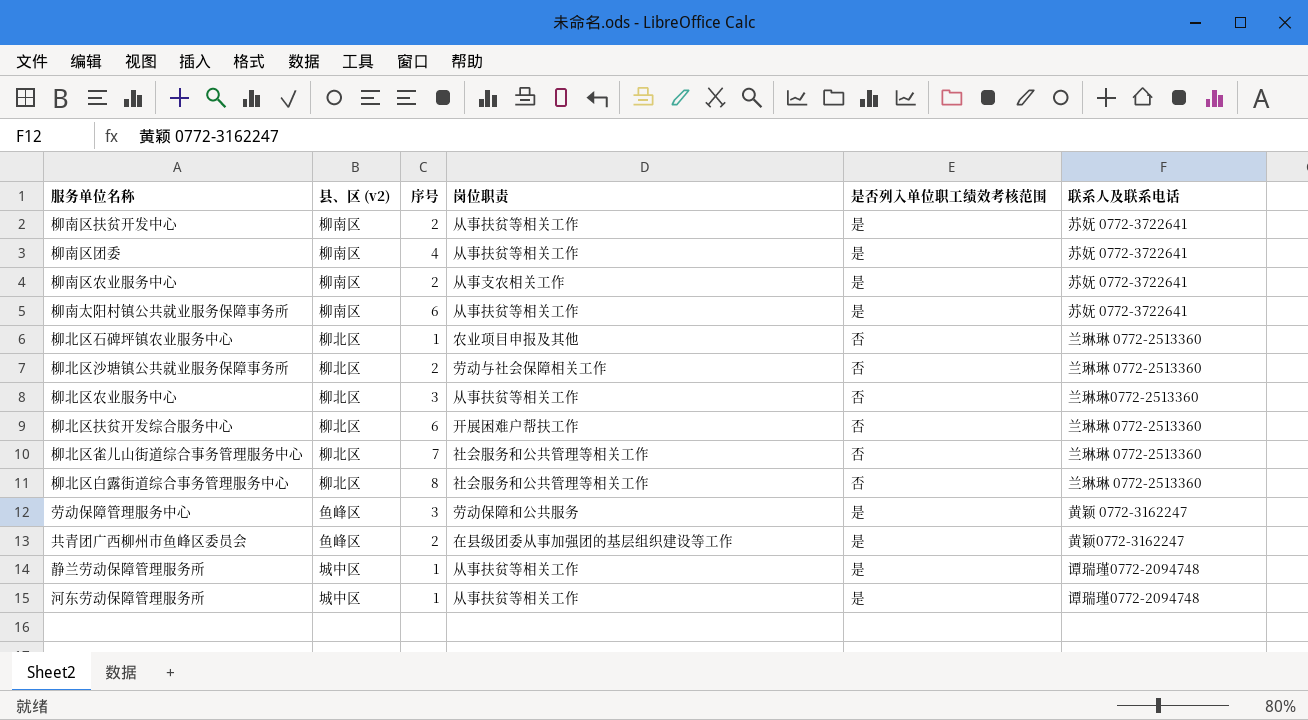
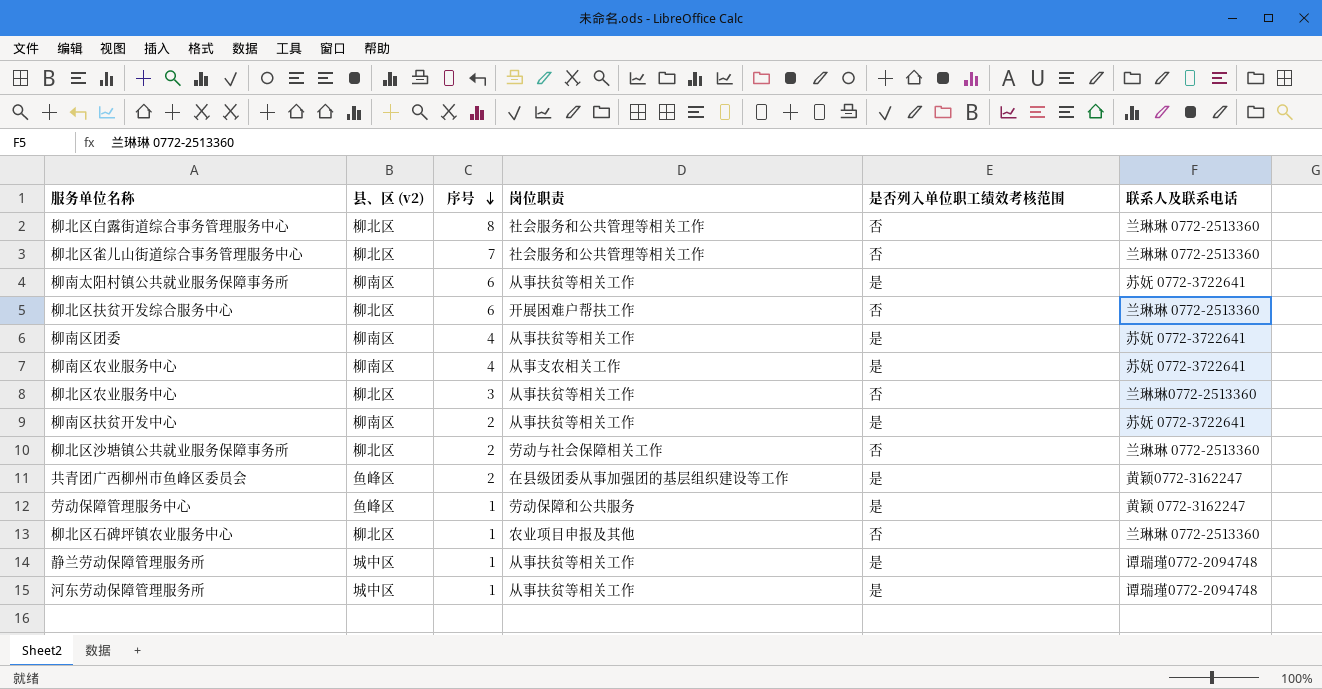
row order: none -> 序号 descending
柳南区农业服务中心 | 序号: 2 -> 4
劳动保障管理服务中心 | 序号: 3 -> 1

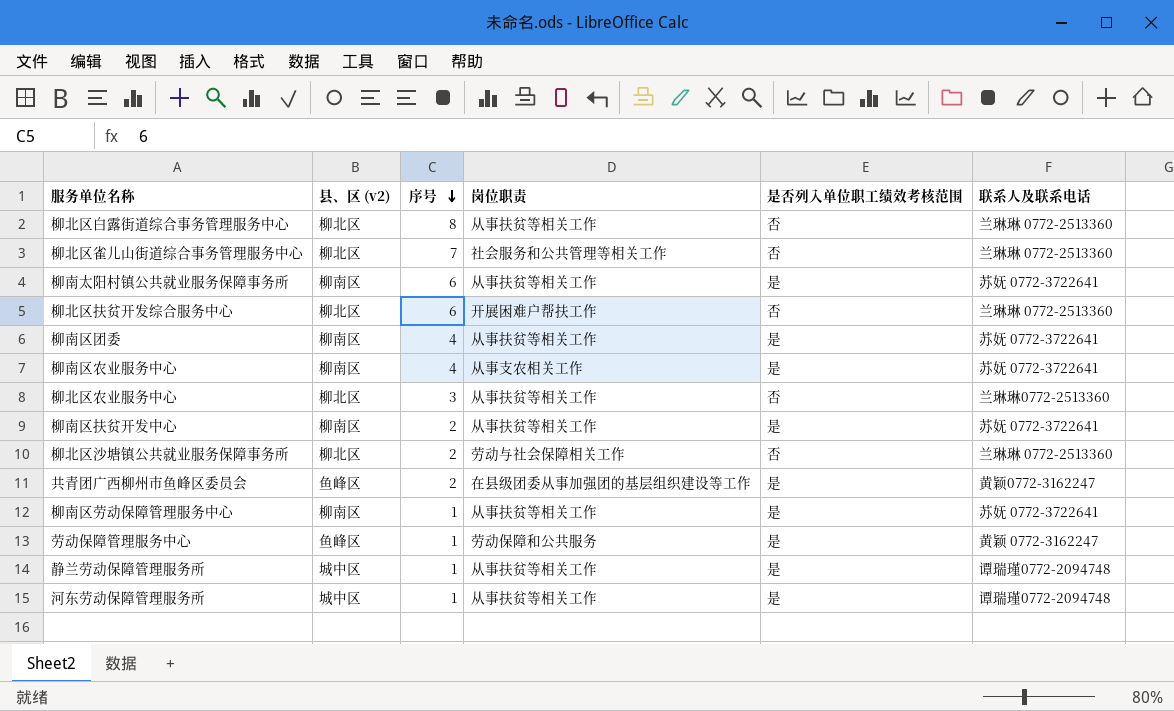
row 柳北区石碑坪镇农业服务中心: 柳北区 | 1 | 农业项目申报及其他 | 否 | 兰琳琳 0772-2513360 -> none
柳北区白露街道综合事务管理服务中心 | 岗位职责: 社会服务和公共管理等相关工作 -> 从事扶贫等相关工作
row 柳南区劳动保障管理服务中心: none -> 柳南区 | 1 | 从事扶贫等相关工作 | 是 | 苏妩 0772-3722641

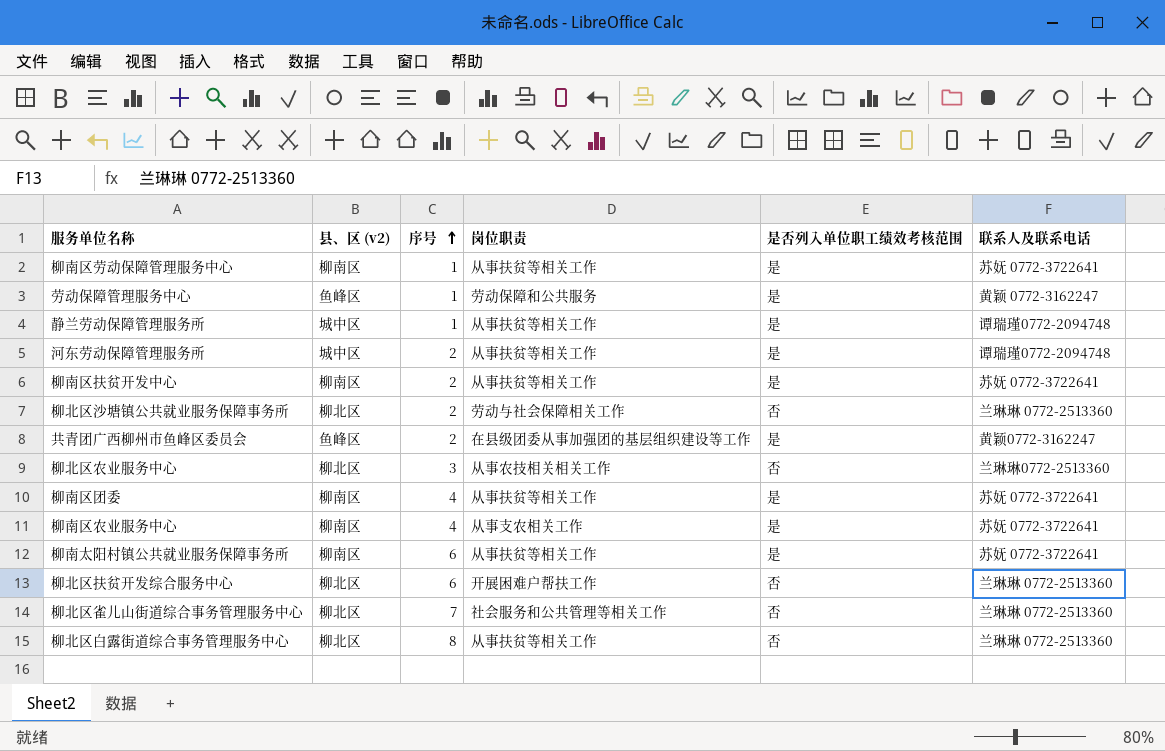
row order: 序号 descending -> 序号 ascending
河东劳动保障管理服务所 | 序号: 1 -> 2
柳北区农业服务中心 | 岗位职责: 从事扶贫等相关工作 -> 从事农技相关相关工作

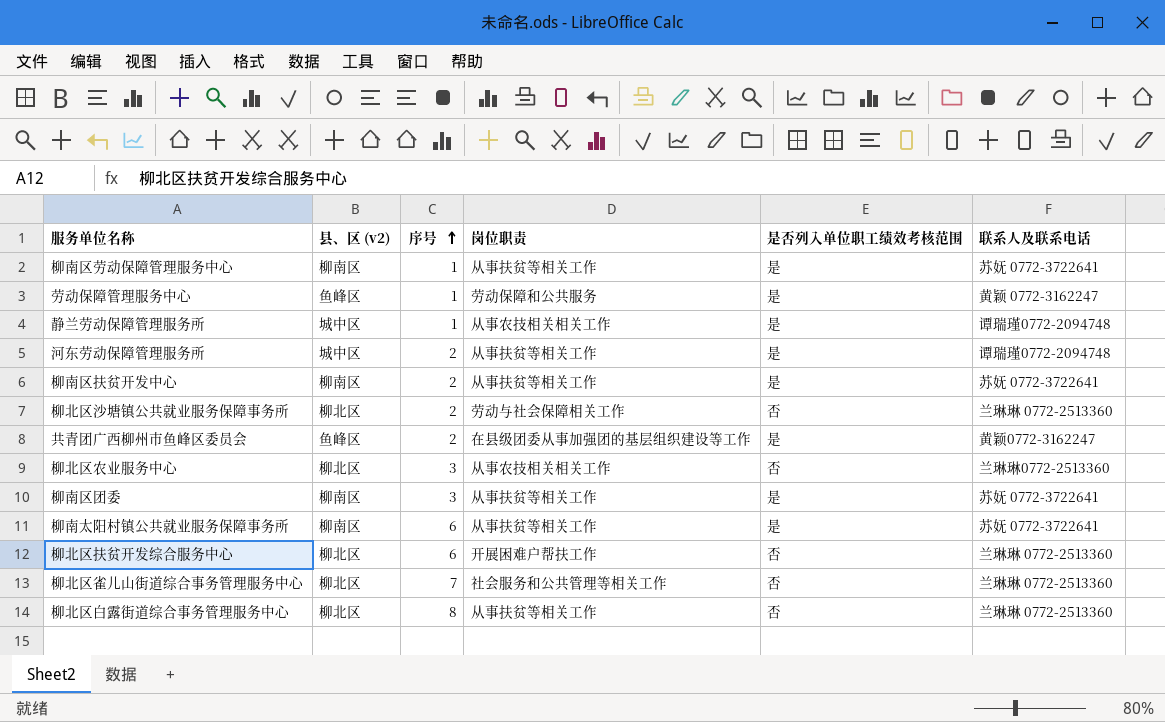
row 柳南区农业服务中心: 柳南区 | 4 | 从事支农相关工作 | 是 | 苏妩 0772-3722641 -> none
静兰劳动保障管理服务所 | 岗位职责: 从事扶贫等相关工作 -> 从事农技相关相关工作
柳南区团委 | 序号: 4 -> 3

